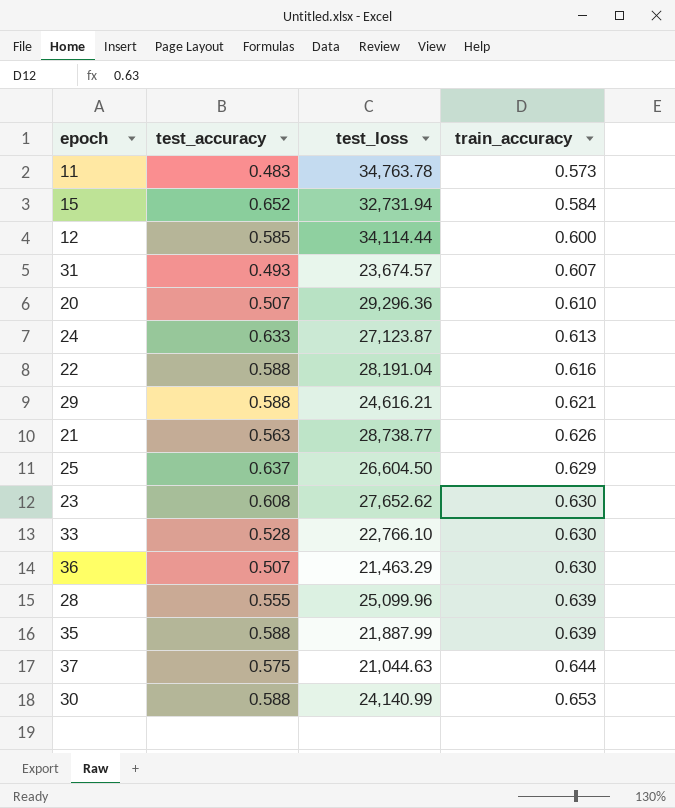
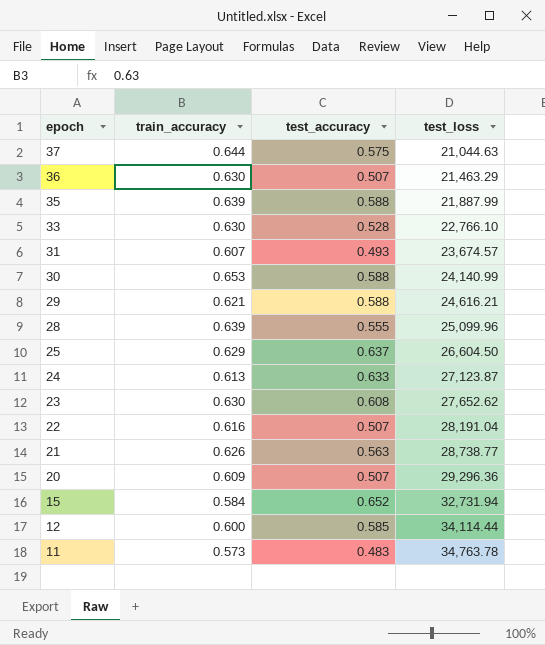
row order: train_accuracy ascending -> epoch descending
column train_accuracy | position: 4 -> 2
22 | test_accuracy: 0.588 -> 0.507
20 | train_accuracy: 0.610 -> 0.609

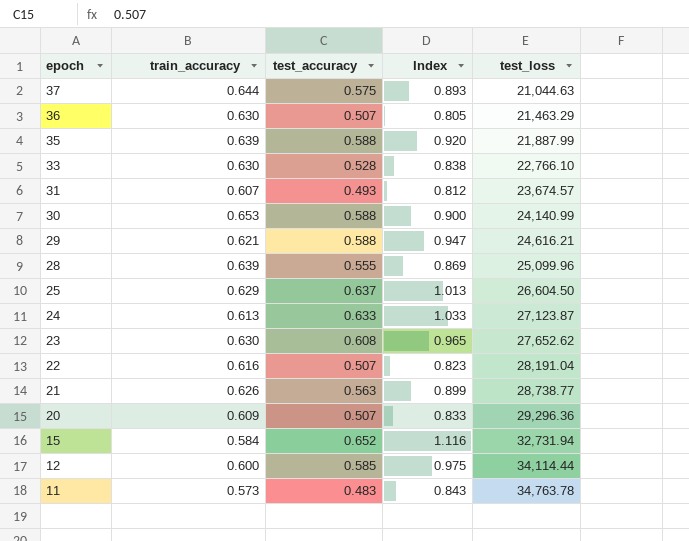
column Index | formula: none -> [test_accuracy] / [train_accuracy]

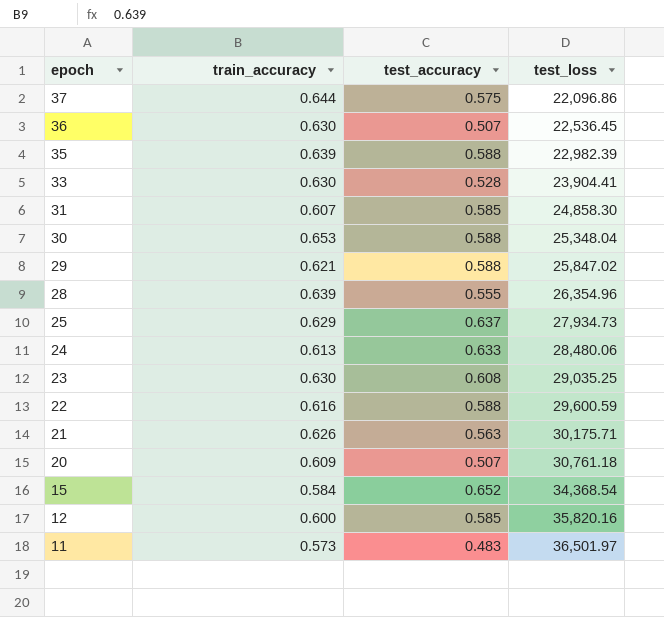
column Index | formula: [test_accuracy] / [train_accuracy] -> none
37 | test_loss: 21,044.63 -> 22,096.86
36 | test_loss: 21,463.29 -> 22,536.45
35 | test_loss: 21,887.99 -> 22,982.39
33 | test_loss: 22,766.10 -> 23,904.41
31 | test_accuracy: 0.493 -> 0.585
31 | test_loss: 23,674.57 -> 24,858.30
30 | test_loss: 24,140.99 -> 25,348.04
29 | test_loss: 24,616.21 -> 25,847.02
28 | test_loss: 25,099.96 -> 26,354.96
25 | test_loss: 26,604.50 -> 27,934.73
24 | test_loss: 27,123.87 -> 28,480.06
23 | test_loss: 27,652.62 -> 29,035.25
22 | test_accuracy: 0.507 -> 0.588
22 | test_loss: 28,191.04 -> 29,600.59
21 | test_loss: 28,738.77 -> 30,175.71
20 | test_loss: 29,296.36 -> 30,761.18
15 | test_loss: 32,731.94 -> 34,368.54
12 | test_loss: 34,114.44 -> 35,820.16
11 | test_loss: 34,763.78 -> 36,501.97

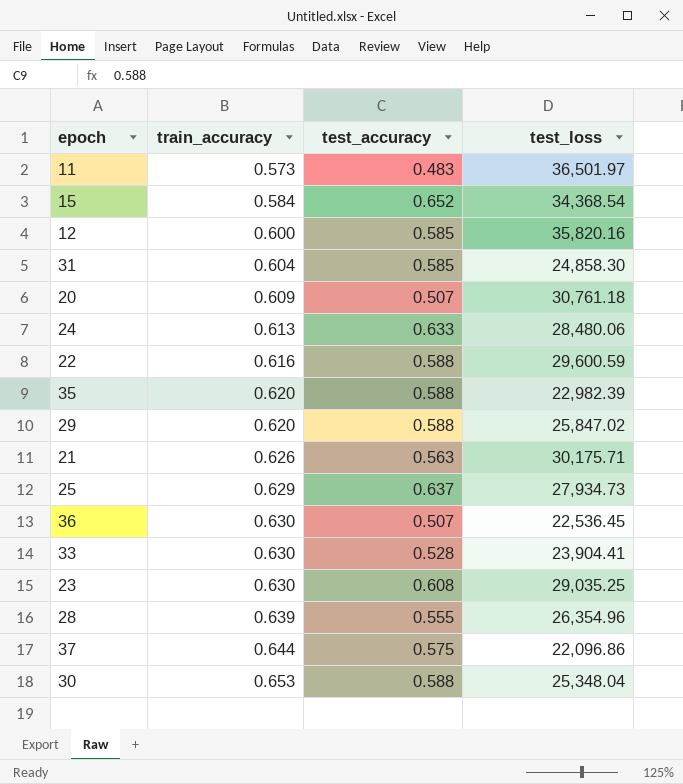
row order: epoch descending -> train_accuracy ascending
31 | train_accuracy: 0.607 -> 0.604
35 | train_accuracy: 0.639 -> 0.620
29 | train_accuracy: 0.621 -> 0.620

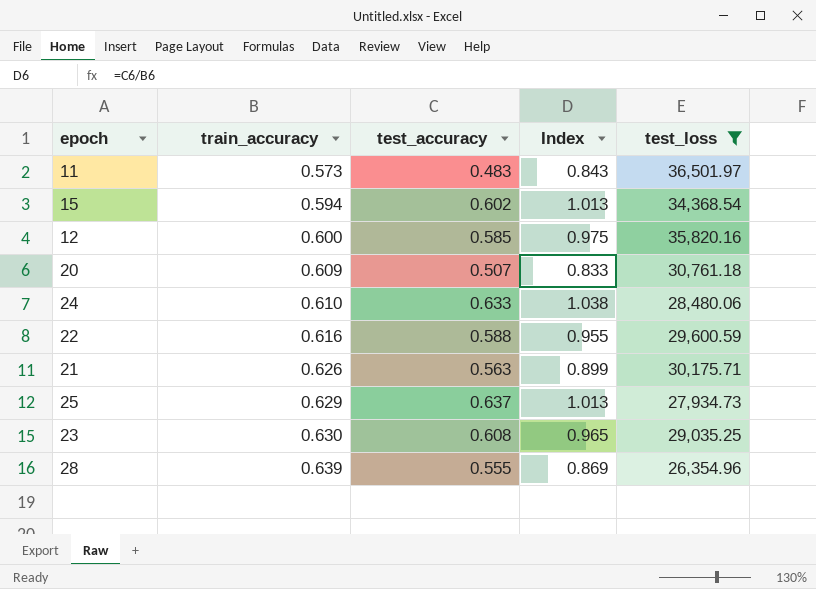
filter: none -> test_loss >= 26,354.96
column Index | formula: none -> [test_accuracy] / [train_accuracy]
15 | train_accuracy: 0.584 -> 0.594
15 | test_accuracy: 0.652 -> 0.602
24 | train_accuracy: 0.613 -> 0.610

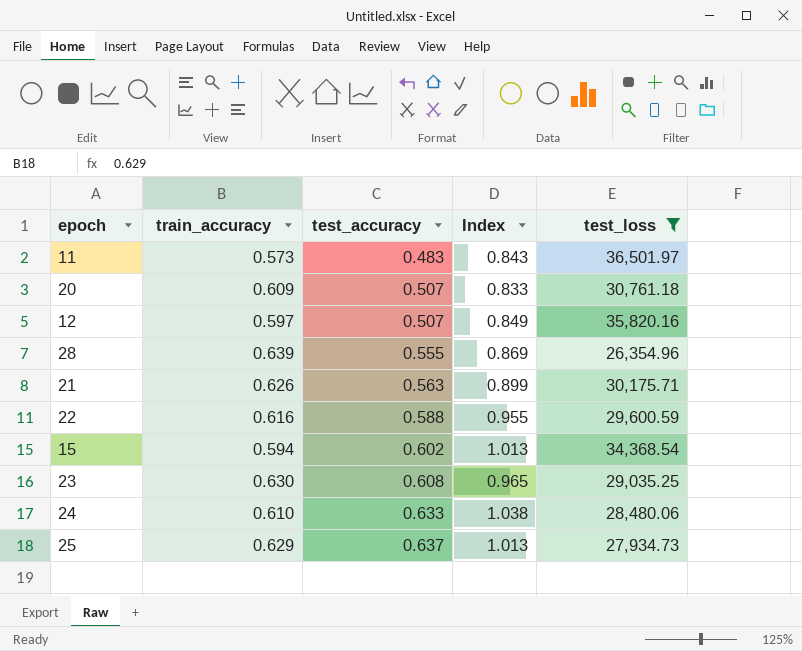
row order: train_accuracy ascending -> test_accuracy ascending
12 | train_accuracy: 0.600 -> 0.597
12 | test_accuracy: 0.585 -> 0.507
12 | Index: 0.975 -> 0.849

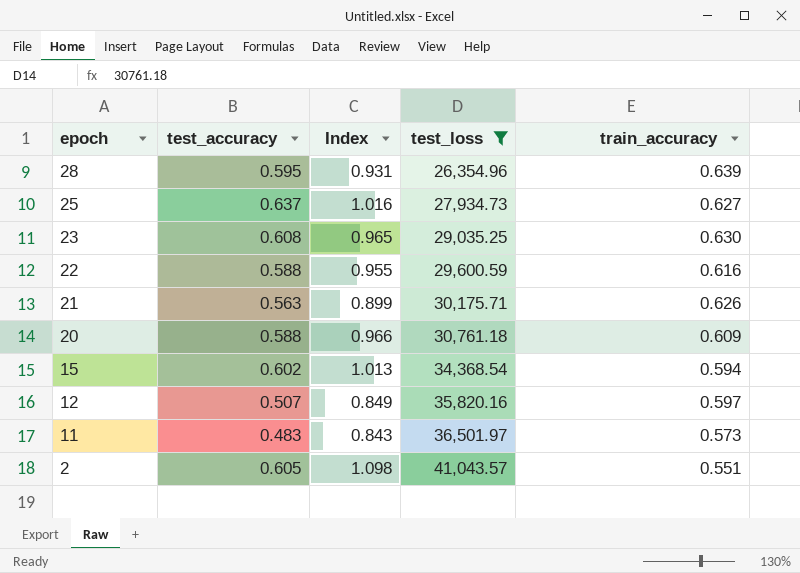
row order: test_accuracy ascending -> epoch descending
column train_accuracy | position: 2 -> 5
row 24: 0.610 | 0.633 | 1.038 | 28,480.06 -> none
28 | test_accuracy: 0.555 -> 0.595
28 | Index: 0.869 -> 0.931
25 | Index: 1.013 -> 1.016
25 | train_accuracy: 0.629 -> 0.627
20 | test_accuracy: 0.507 -> 0.588
20 | Index: 0.833 -> 0.966
row 2: none -> 0.605 | 1.098 | 41,043.57 | 0.551

